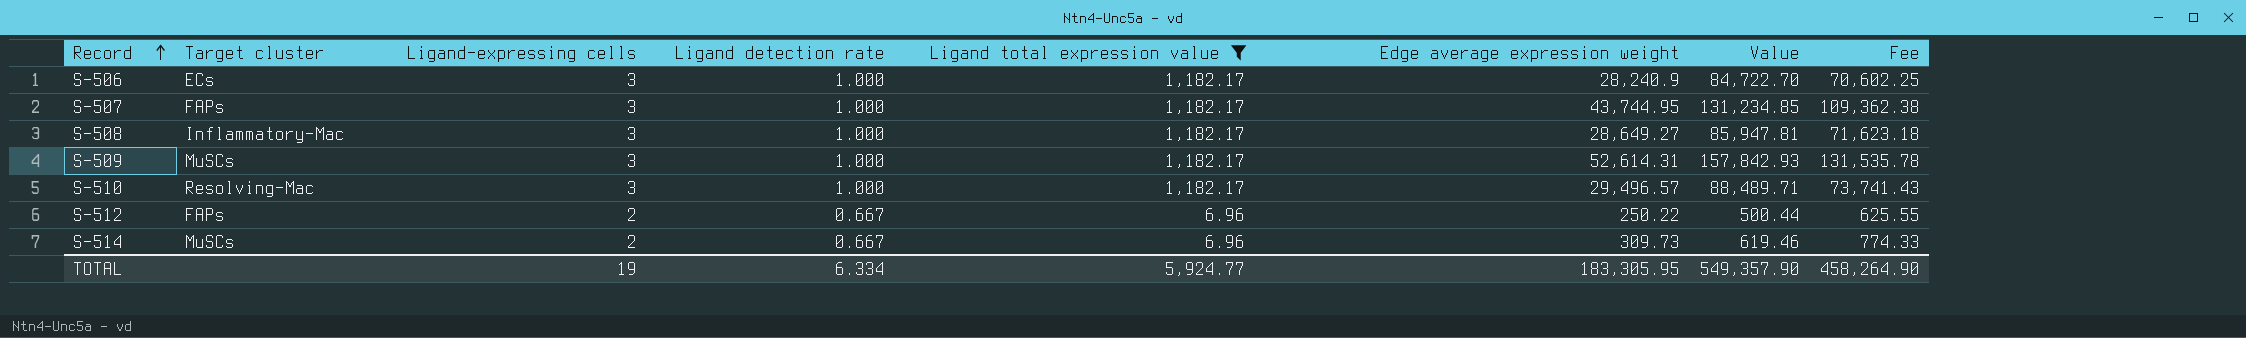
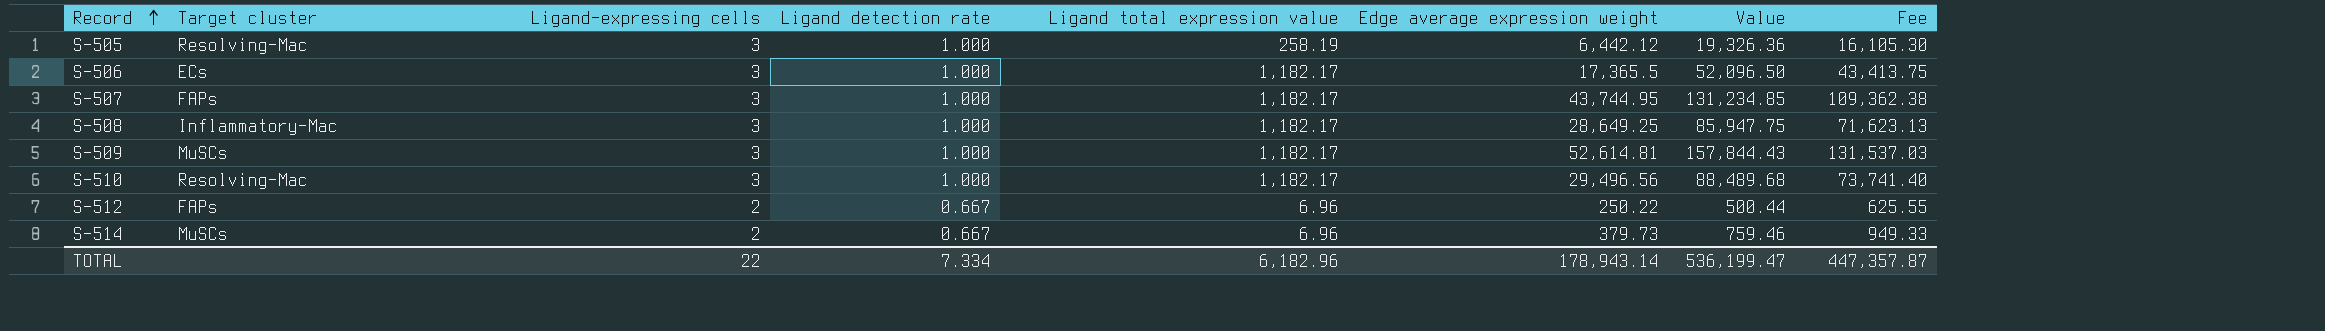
filter: Ligand total expression value != 258.19 -> none
S-506 | Edge average expression weight: 28,240.9 -> 17,365.5
S-506 | Value: 84,722.70 -> 52,096.50
S-506 | Fee: 70,602.25 -> 43,413.75
S-508 | Edge average expression weight: 28,649.27 -> 28,649.25
S-508 | Value: 85,947.81 -> 85,947.75
S-508 | Fee: 71,623.18 -> 71,623.13
S-509 | Edge average expression weight: 52,614.31 -> 52,614.81
S-509 | Value: 157,842.93 -> 157,844.43
S-509 | Fee: 131,535.78 -> 131,537.03
S-510 | Edge average expression weight: 29,496.57 -> 29,496.56
S-510 | Value: 88,489.71 -> 88,489.68
S-510 | Fee: 73,741.43 -> 73,741.40
S-514 | Edge average expression weight: 309.73 -> 379.73
S-514 | Value: 619.46 -> 759.46
S-514 | Fee: 774.33 -> 949.33
TOTAL | Ligand-expressing cells: 19 -> 22
TOTAL | Ligand detection rate: 6.334 -> 7.334
TOTAL | Ligand total expression value: 5,924.77 -> 6,182.96
TOTAL | Edge average expression weight: 183,305.95 -> 178,943.14
TOTAL | Value: 549,357.90 -> 536,199.47
TOTAL | Fee: 458,264.90 -> 447,357.87

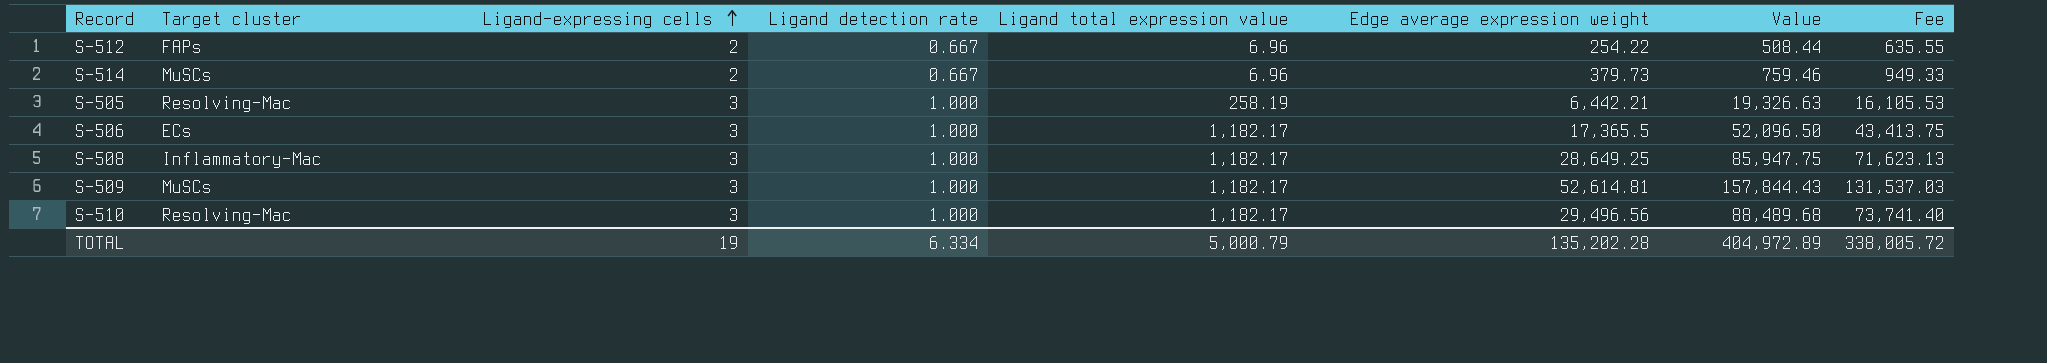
row order: Record ascending -> Ligand-expressing cells ascending
row S-507: FAPs | 3 | 1.000 | 1,182.17 | 43,744.95 | 131,234.85 | 109,362.38 -> none
S-512 | Edge average expression weight: 250.22 -> 254.22
S-512 | Value: 500.44 -> 508.44
S-512 | Fee: 625.55 -> 635.55
S-505 | Edge average expression weight: 6,442.12 -> 6,442.21
S-505 | Value: 19,326.36 -> 19,326.63
S-505 | Fee: 16,105.30 -> 16,105.53
TOTAL | Ligand-expressing cells: 22 -> 19
TOTAL | Ligand detection rate: 7.334 -> 6.334
TOTAL | Ligand total expression value: 6,182.96 -> 5,000.79
TOTAL | Edge average expression weight: 178,943.14 -> 135,202.28
TOTAL | Value: 536,199.47 -> 404,972.89
TOTAL | Fee: 447,357.87 -> 338,005.72

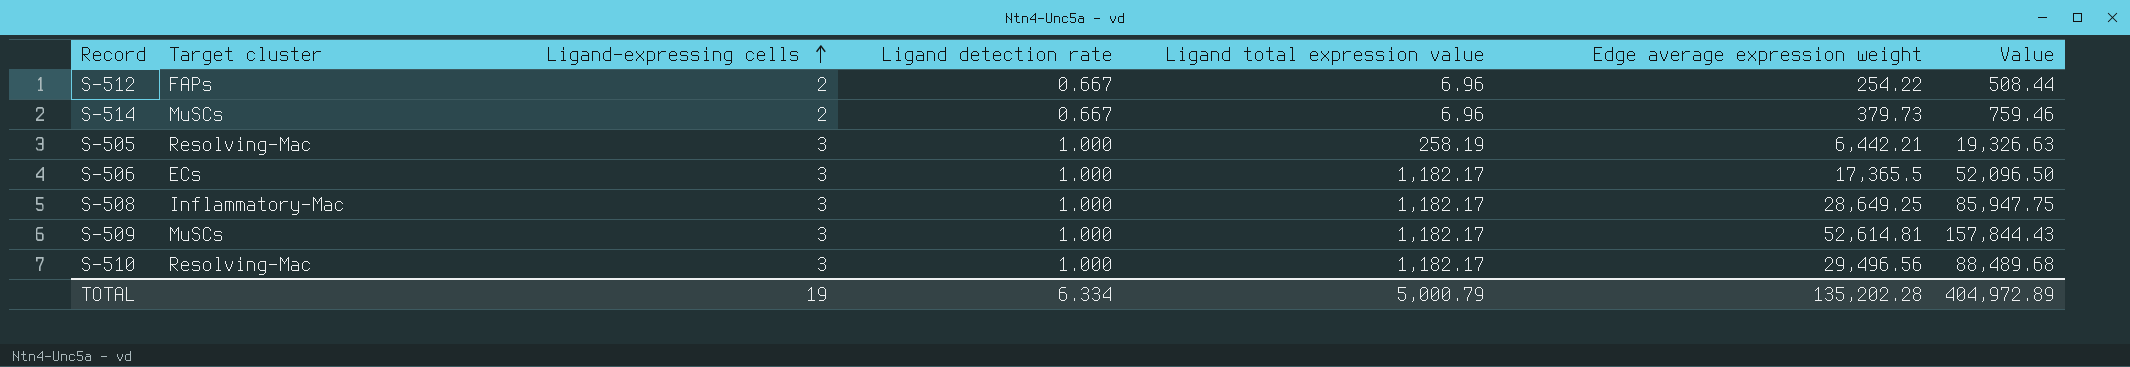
column Fee | formula: [Edge average expression weight] * 2.5 -> none

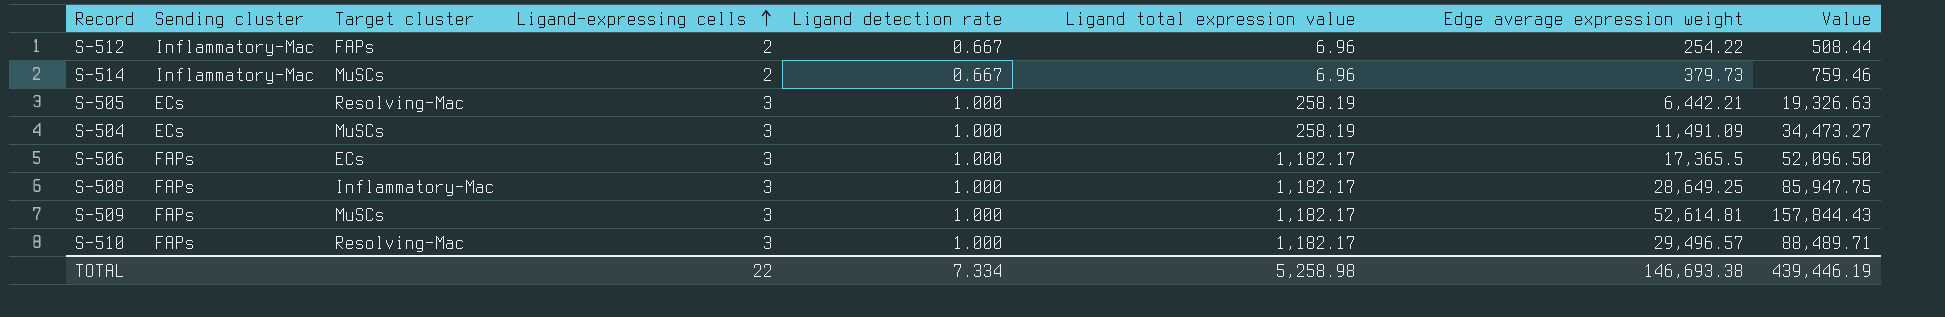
column Sending cluster | position: none -> 2
row S-504: none -> ECs | MuSCs | 3 | 1.000 | 258.19 | 11,491.09 | 34,473.27
S-510 | Edge average expression weight: 29,496.56 -> 29,496.57
S-510 | Value: 88,489.68 -> 88,489.71
TOTAL | Ligand-expressing cells: 19 -> 22
TOTAL | Ligand detection rate: 6.334 -> 7.334
TOTAL | Ligand total expression value: 5,000.79 -> 5,258.98
TOTAL | Edge average expression weight: 135,202.28 -> 146,693.38
TOTAL | Value: 404,972.89 -> 439,446.19

